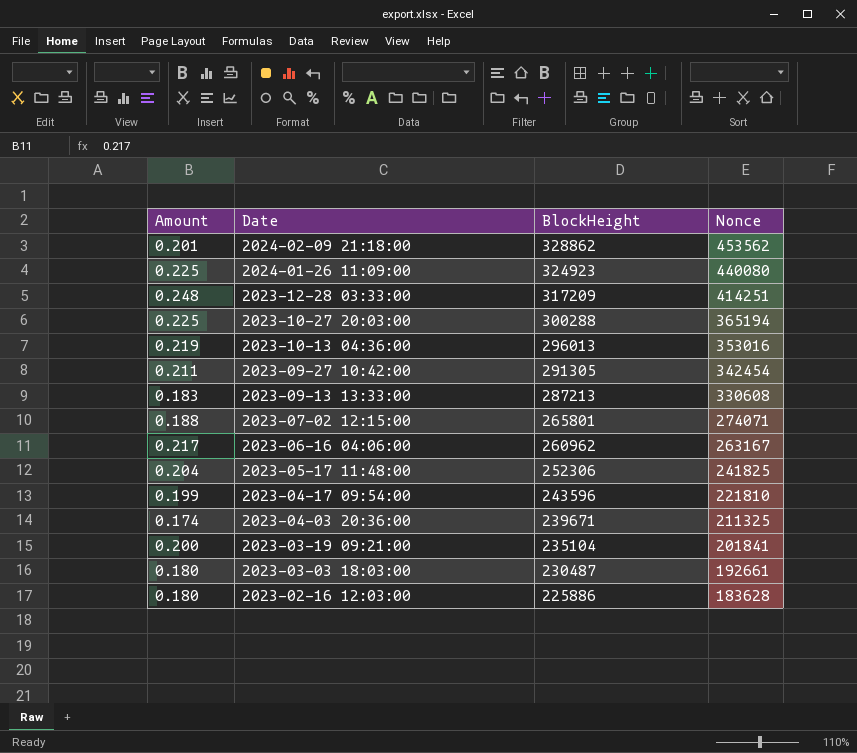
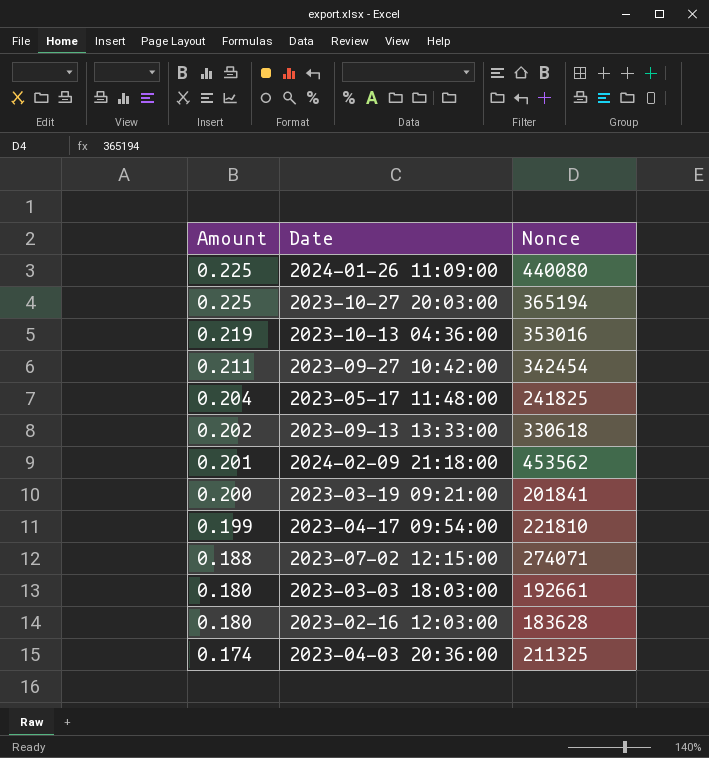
row order: Date descending -> Amount descending
column BlockHeight | position: 3 -> none
row 2023-12-28 03:33:00: 0.248 | 317209 | 414251 -> none
row 2023-06-16 04:06:00: 0.217 | 260962 | 263167 -> none
2023-09-13 13:33:00 | Amount: 0.183 -> 0.202
2023-09-13 13:33:00 | Nonce: 330608 -> 330618

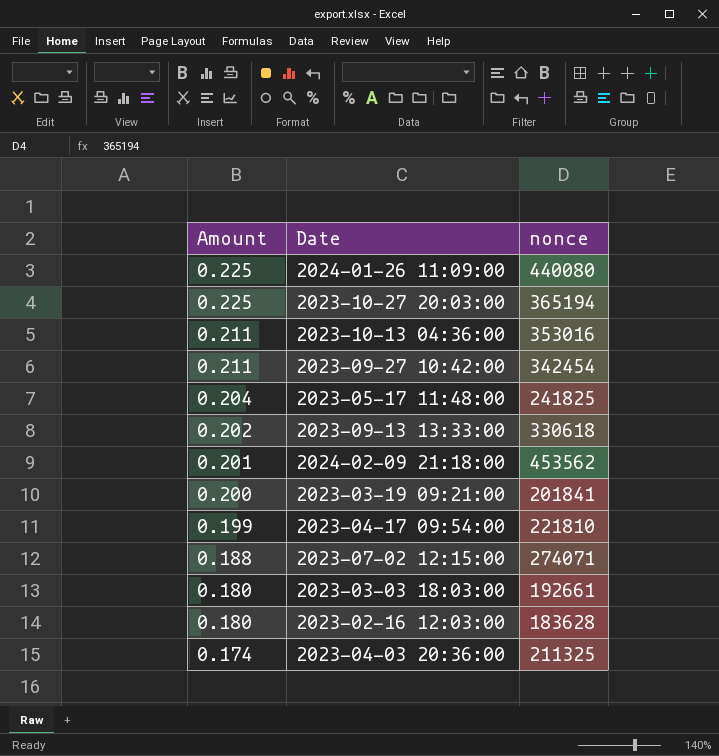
column name: Nonce -> nonce
2023-10-13 04:36:00 | Amount: 0.219 -> 0.211

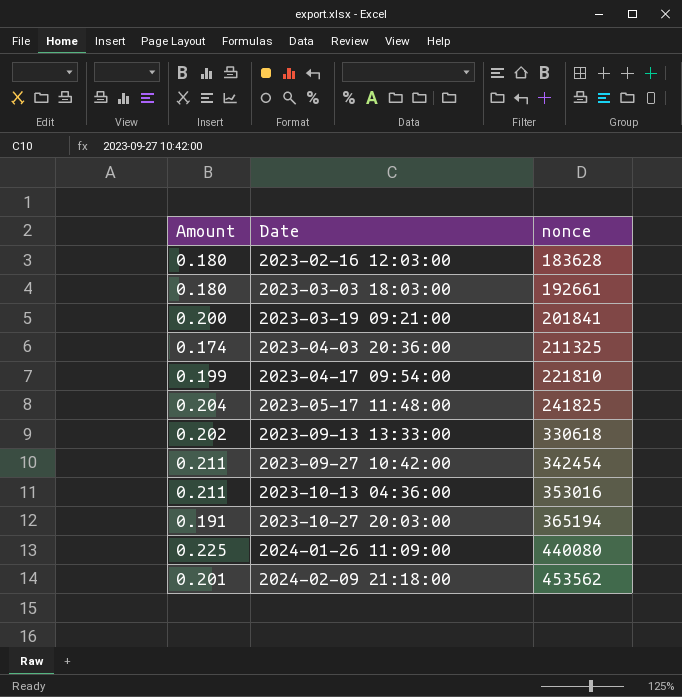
row order: Amount descending -> Date ascending
row 2023-07-02 12:15:00: 0.188 | 274071 -> none
2023-10-27 20:03:00 | Amount: 0.225 -> 0.191

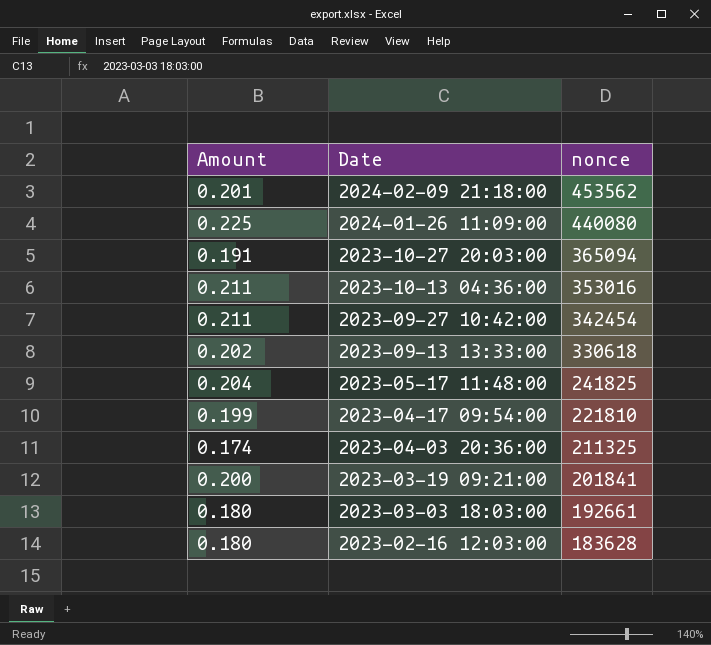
row order: Date ascending -> Date descending
2023-10-27 20:03:00 | nonce: 365194 -> 365094

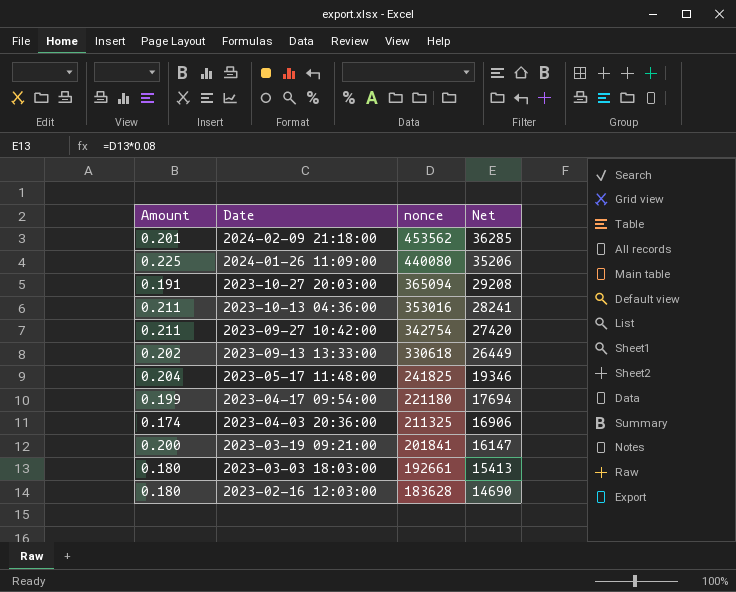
column Net | formula: none -> [nonce] * 0.08
2023-09-27 10:42:00 | nonce: 342454 -> 342754
2023-04-17 09:54:00 | nonce: 221810 -> 221180

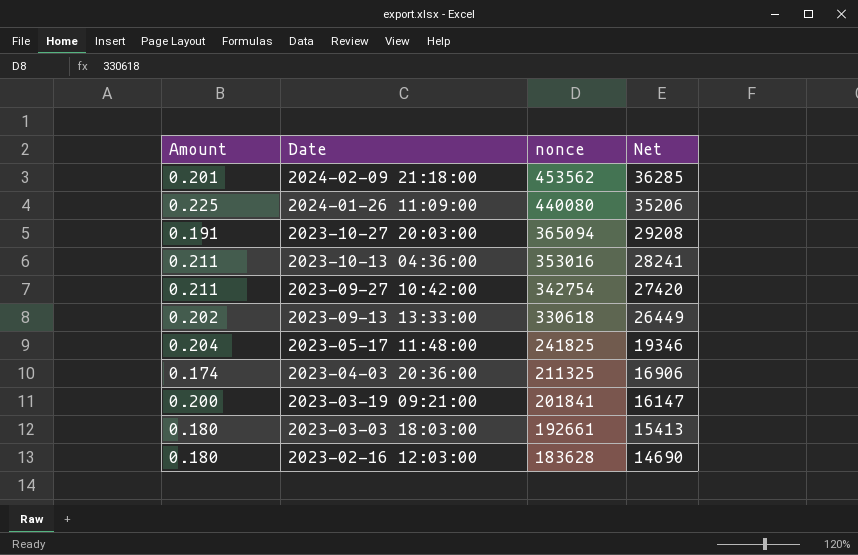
row 2023-04-17 09:54:00: 0.199 | 221180 | 17694 -> none

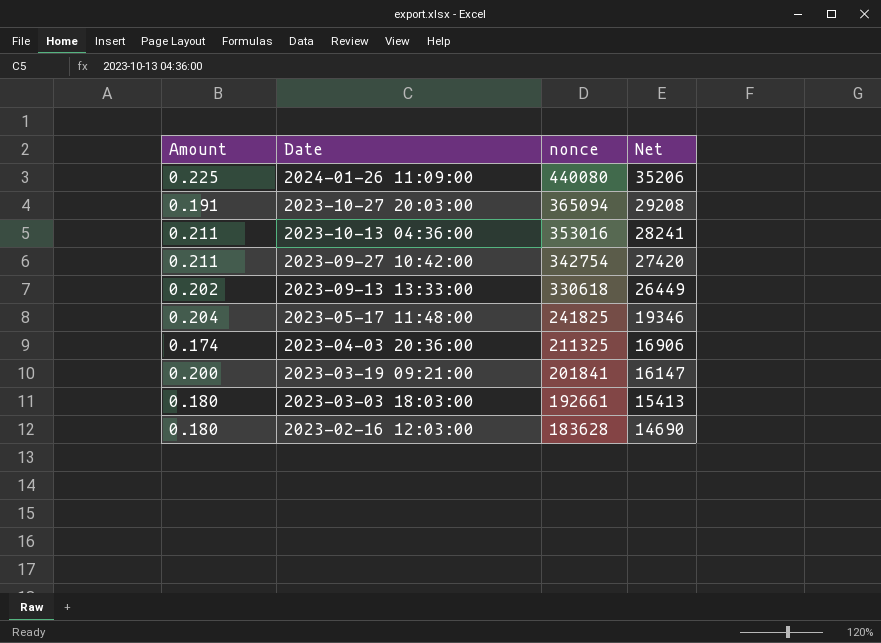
row 2024-02-09 21:18:00: 0.201 | 453562 | 36285 -> none

